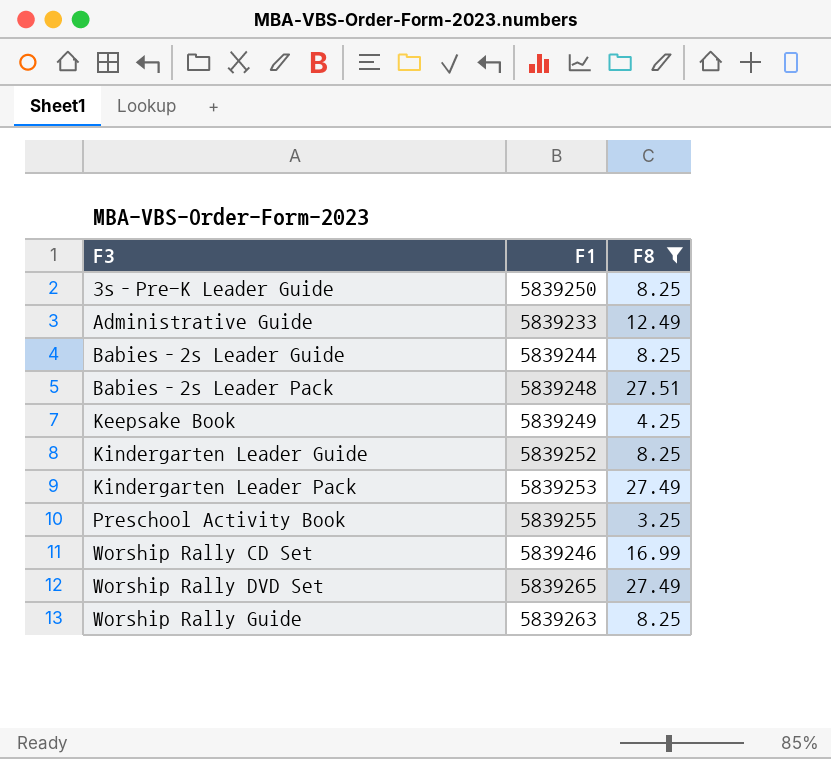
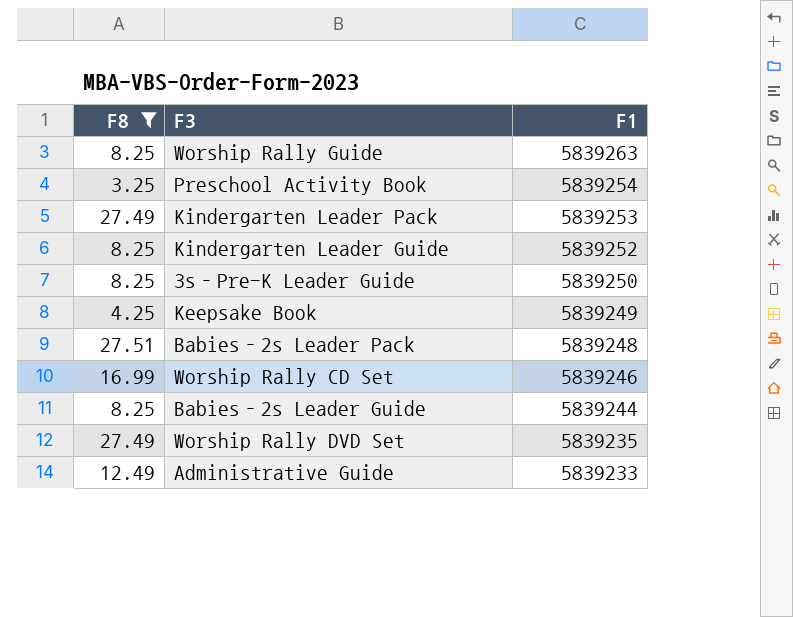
row order: F3 ascending -> F1 descending
column F8 | position: 3 -> 1
Preschool Activity Book | F1: 5839255 -> 5839254
Worship Rally DVD Set | F1: 5839265 -> 5839235

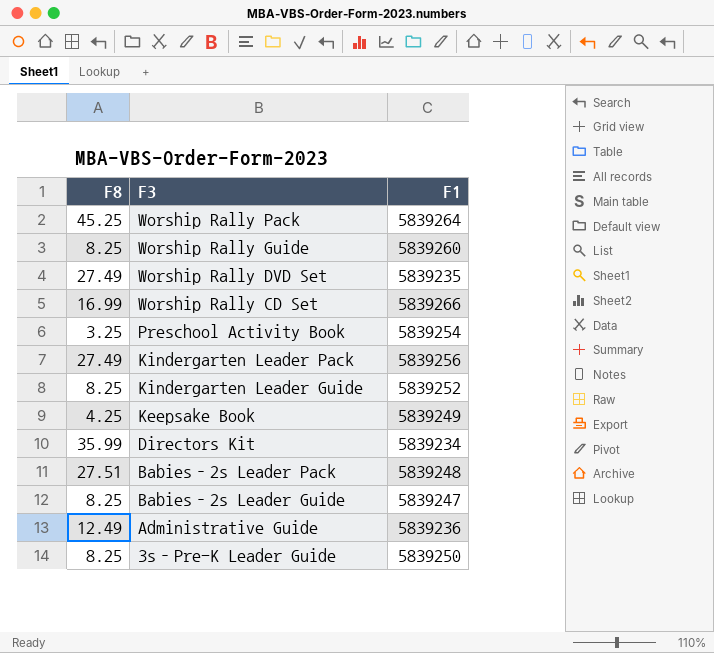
filter: F8 <= 27.51 -> none
row order: F1 descending -> F3 descending
Worship Rally Guide | F1: 5839263 -> 5839260
Worship Rally CD Set | F1: 5839246 -> 5839266
Kindergarten Leader Pack | F1: 5839253 -> 5839256
Babies–2s Leader Guide | F1: 5839244 -> 5839247
Administrative Guide | F1: 5839233 -> 5839236

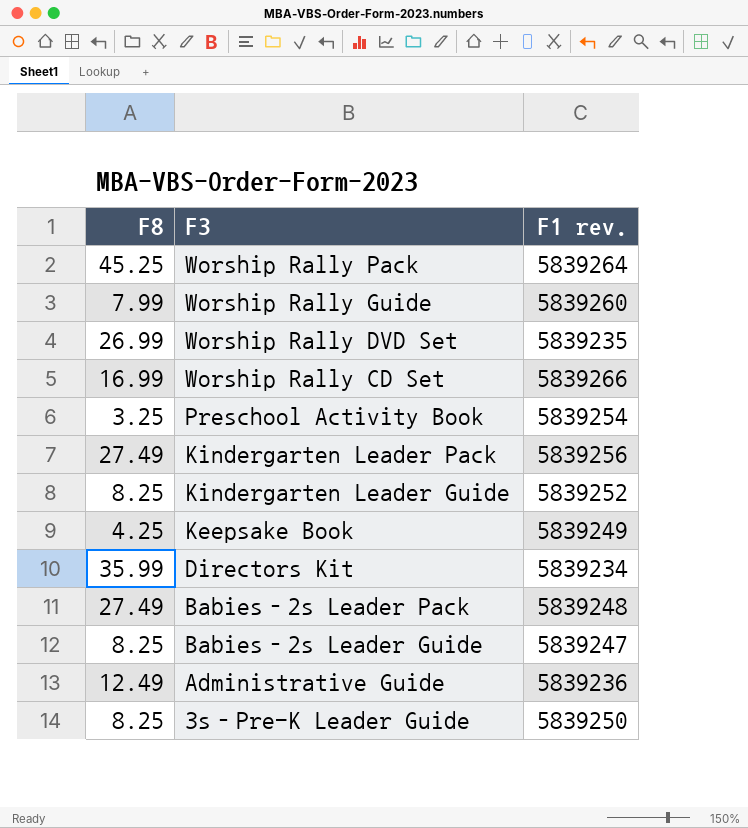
column name: F1 -> F1 rev.
Worship Rally Guide | F8: 8.25 -> 7.99
Worship Rally DVD Set | F8: 27.49 -> 26.99
Babies–2s Leader Pack | F8: 27.51 -> 27.49

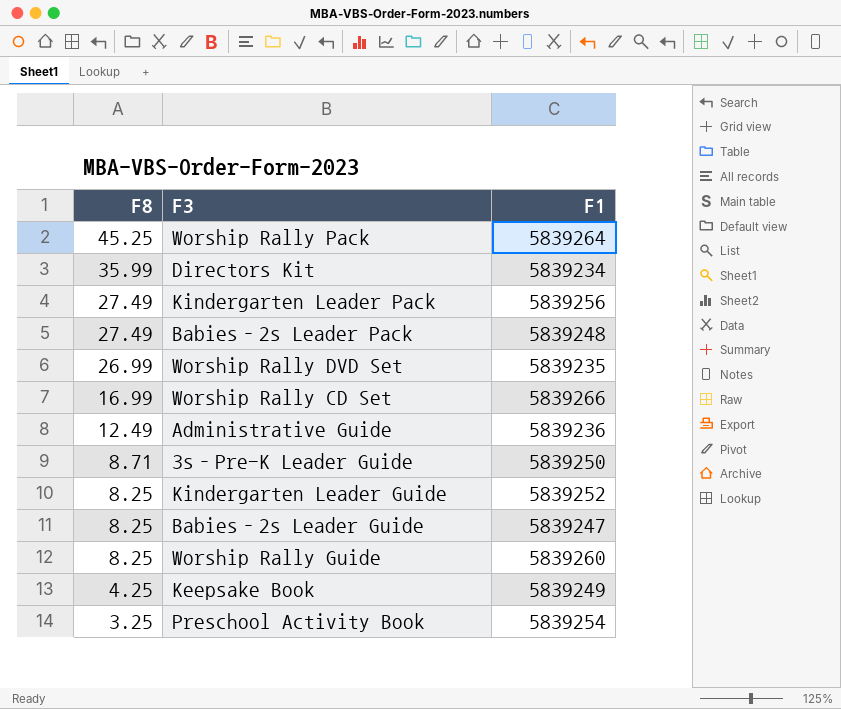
row order: F3 descending -> F8 descending
column name: F1 rev. -> F1
3s–Pre-K Leader Guide | F8: 8.25 -> 8.71
Worship Rally Guide | F8: 7.99 -> 8.25

